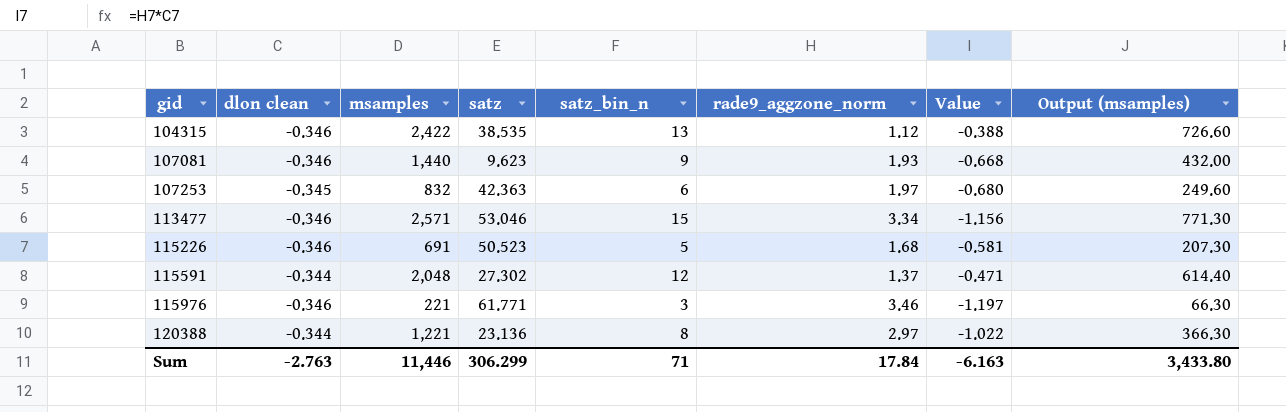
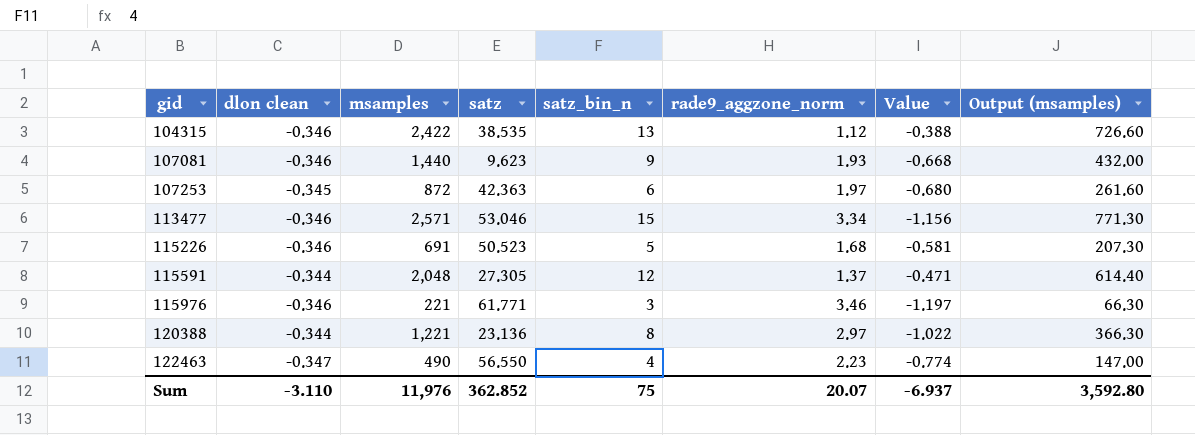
107253 | msamples: 832 -> 872
107253 | Output (msamples): 249.60 -> 261.60
115591 | satz: 27.302 -> 27.305
row 122463: none -> -0.347 | 490 | 56.550 | 4 | 2.23 | -0.774 | 147.00
Sum | dlon clean: -2.763 -> -3.110
Sum | msamples: 11,446 -> 11,976
Sum | satz: 306.299 -> 362.852
Sum | satz_bin_n: 71 -> 75
Sum | rade9_aggzone_norm: 17.84 -> 20.07
Sum | Value: -6.163 -> -6.937
Sum | Output (msamples): 3,433.80 -> 3,592.80

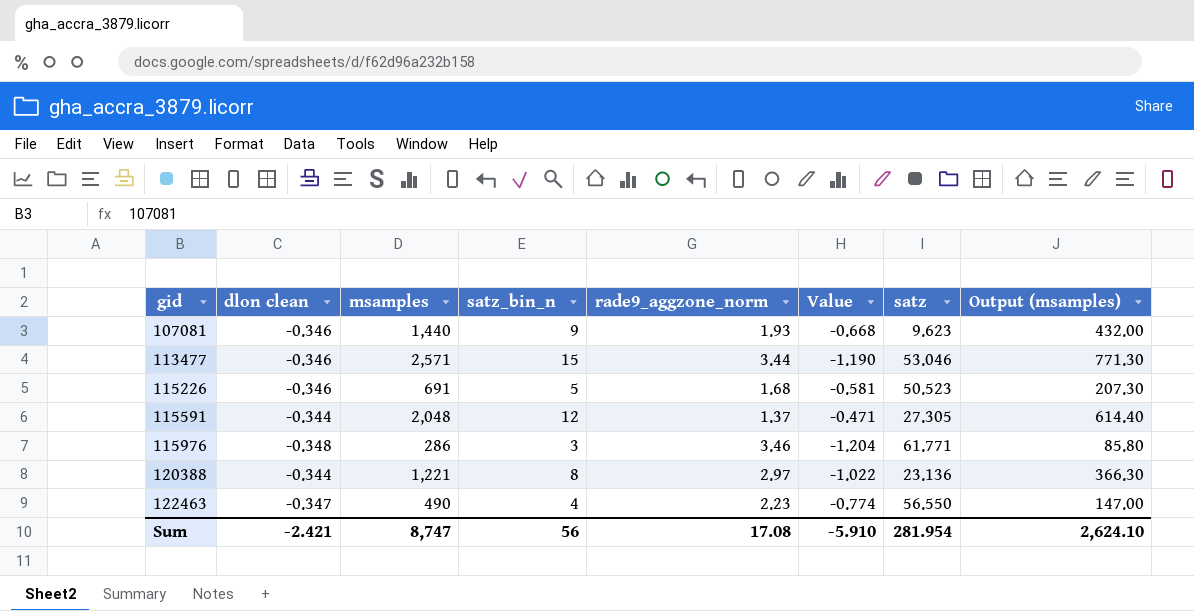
column satz | position: 4 -> 7
row 104315: -0.346 | 2,422 | 38.535 | 13 | 1.12 | -0.388 | 726.60 -> none
row 107253: -0.345 | 872 | 42.363 | 6 | 1.97 | -0.680 | 261.60 -> none
113477 | rade9_aggzone_norm: 3.34 -> 3.44
113477 | Value: -1.156 -> -1.190
115976 | dlon clean: -0.346 -> -0.348
115976 | msamples: 221 -> 286
115976 | Value: -1.197 -> -1.204
115976 | Output (msamples): 66.30 -> 85.80
Sum | dlon clean: -3.110 -> -2.421
Sum | msamples: 11,976 -> 8,747
Sum | satz_bin_n: 75 -> 56
Sum | rade9_aggzone_norm: 20.07 -> 17.08
Sum | Value: -6.937 -> -5.910
Sum | satz: 362.852 -> 281.954
Sum | Output (msamples): 3,592.80 -> 2,624.10

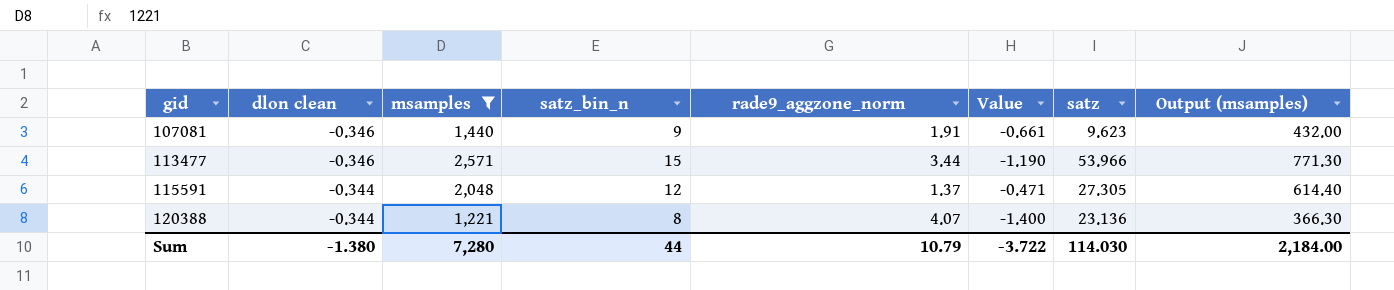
filter: none -> msamples >= 1,221
107081 | rade9_aggzone_norm: 1.93 -> 1.91
107081 | Value: -0.668 -> -0.661
113477 | satz: 53.046 -> 53.966
120388 | rade9_aggzone_norm: 2.97 -> 4.07
120388 | Value: -1.022 -> -1.400
Sum | dlon clean: -2.421 -> -1.380
Sum | msamples: 8,747 -> 7,280
Sum | satz_bin_n: 56 -> 44
Sum | rade9_aggzone_norm: 17.08 -> 10.79
Sum | Value: -5.910 -> -3.722
Sum | satz: 281.954 -> 114.030
Sum | Output (msamples): 2,624.10 -> 2,184.00

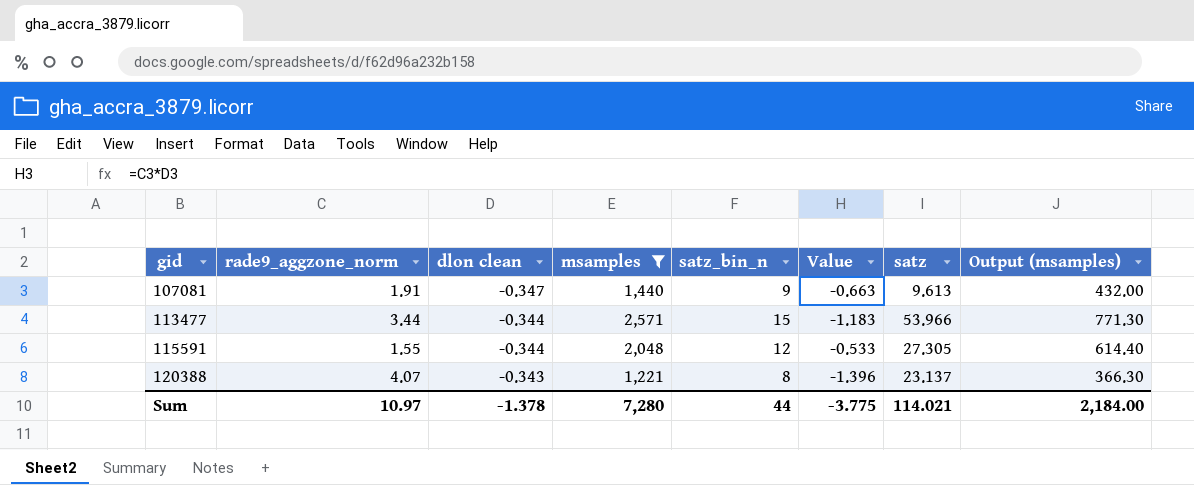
column rade9_aggzone_norm | position: 5 -> 2
107081 | dlon clean: -0.346 -> -0.347
107081 | Value: -0.661 -> -0.663
107081 | satz: 9.623 -> 9.613
113477 | dlon clean: -0.346 -> -0.344
113477 | Value: -1.190 -> -1.183
115591 | rade9_aggzone_norm: 1.37 -> 1.55
115591 | Value: -0.471 -> -0.533
120388 | dlon clean: -0.344 -> -0.343
120388 | Value: -1.400 -> -1.396
120388 | satz: 23.136 -> 23.137
Sum | rade9_aggzone_norm: 10.79 -> 10.97
Sum | dlon clean: -1.380 -> -1.378
Sum | Value: -3.722 -> -3.775
Sum | satz: 114.030 -> 114.021

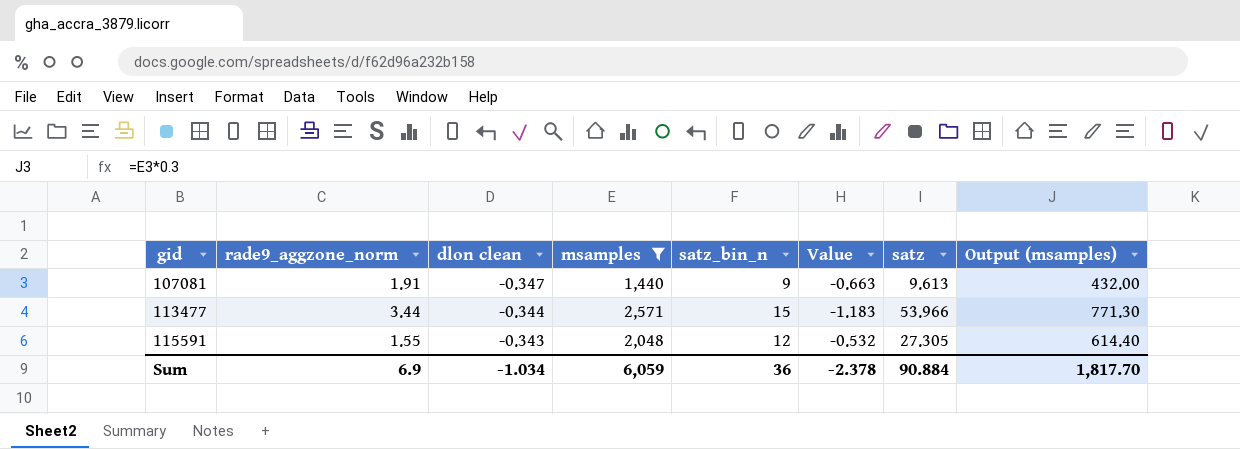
row 120388: 4.07 | -0.343 | 1,221 | 8 | -1.396 | 23.137 | 366.30 -> none
115591 | dlon clean: -0.344 -> -0.343
115591 | Value: -0.533 -> -0.532
Sum | rade9_aggzone_norm: 10.97 -> 6.9
Sum | dlon clean: -1.378 -> -1.034
Sum | msamples: 7,280 -> 6,059
Sum | satz_bin_n: 44 -> 36
Sum | Value: -3.775 -> -2.378
Sum | satz: 114.021 -> 90.884
Sum | Output (msamples): 2,184.00 -> 1,817.70

